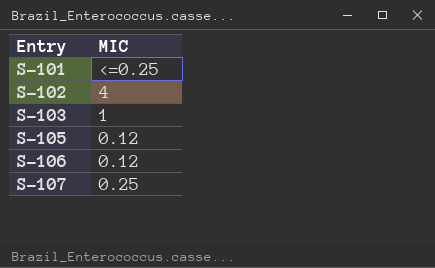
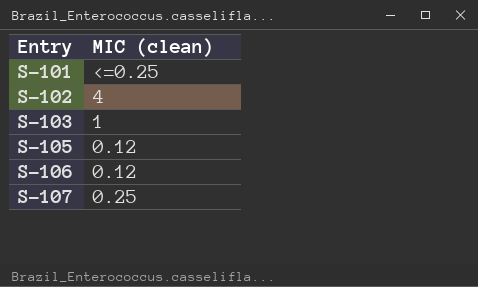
column name: MIC -> MIC (clean)

